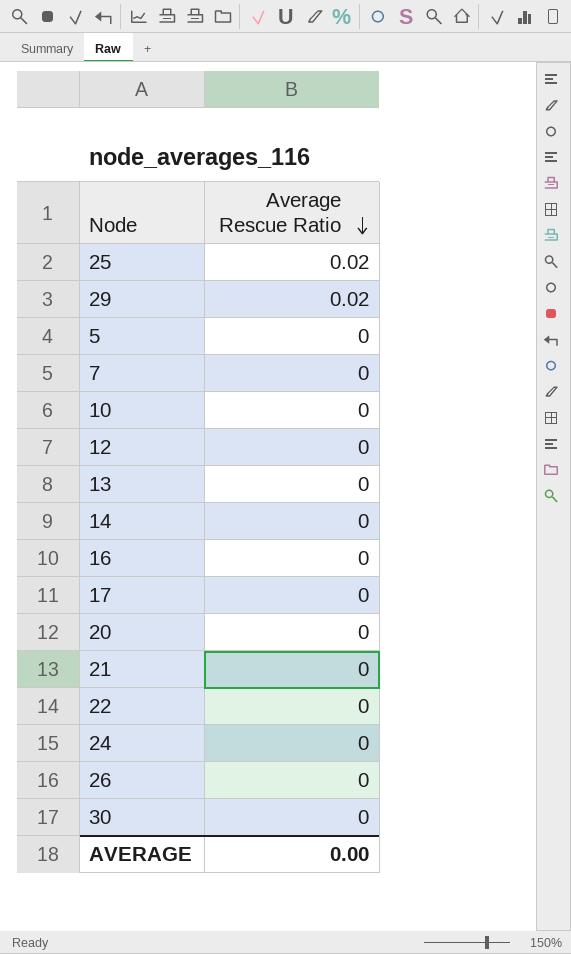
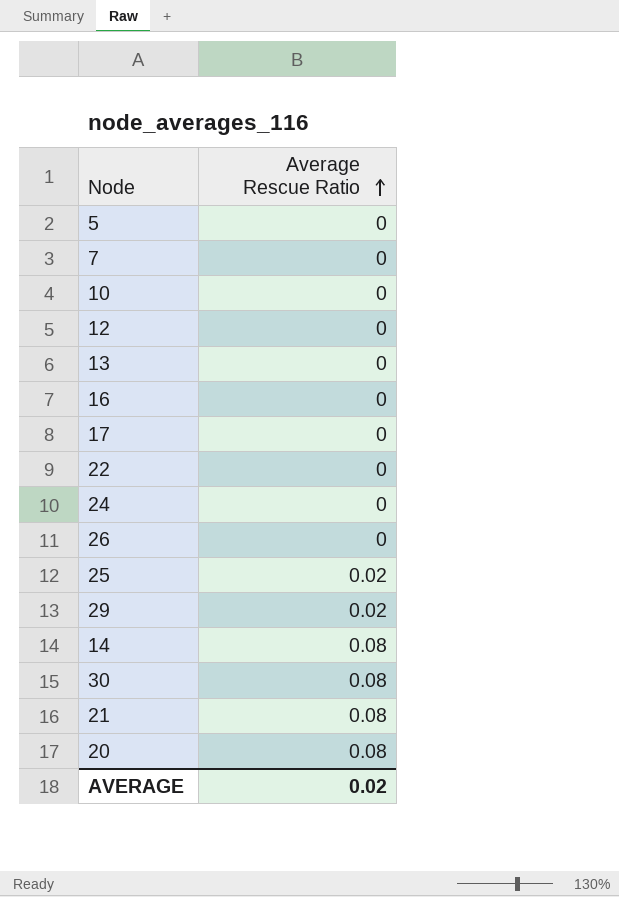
row order: Average Rescue Ratio descending -> Average Rescue Ratio ascending
14 | Average Rescue Ratio: 0 -> 0.08
30 | Average Rescue Ratio: 0 -> 0.08
21 | Average Rescue Ratio: 0 -> 0.08
20 | Average Rescue Ratio: 0 -> 0.08
AVERAGE | Average Rescue Ratio: 0.00 -> 0.02

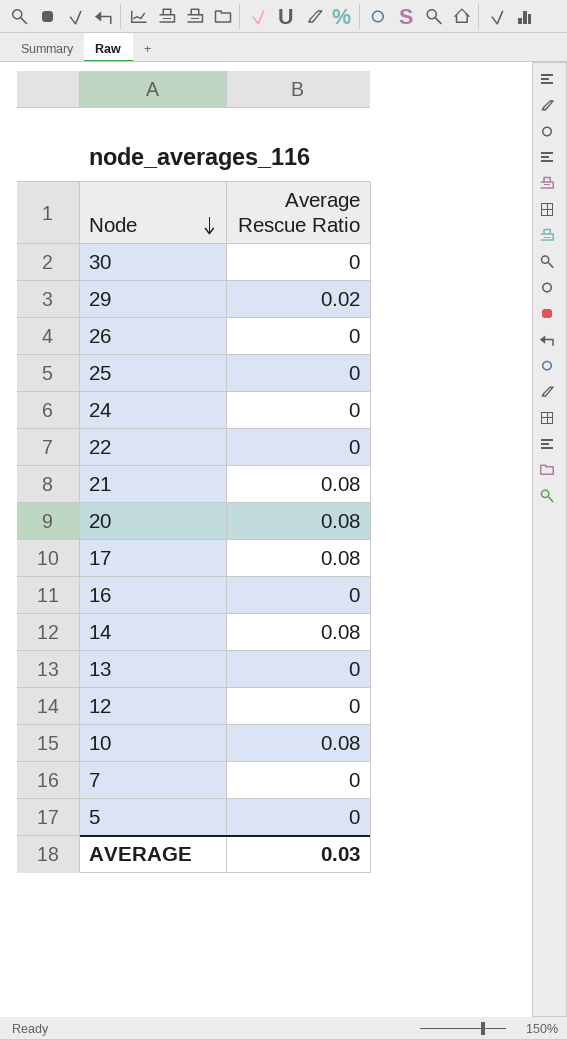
row order: Average Rescue Ratio ascending -> Node descending
30 | Average Rescue Ratio: 0.08 -> 0
25 | Average Rescue Ratio: 0.02 -> 0
17 | Average Rescue Ratio: 0 -> 0.08
10 | Average Rescue Ratio: 0 -> 0.08
AVERAGE | Average Rescue Ratio: 0.02 -> 0.03

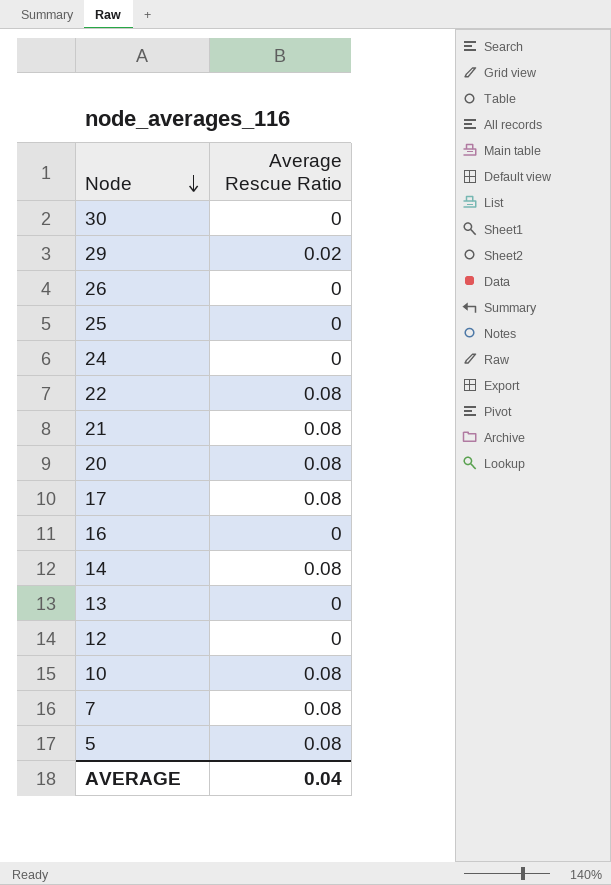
22 | Average Rescue Ratio: 0 -> 0.08
7 | Average Rescue Ratio: 0 -> 0.08
5 | Average Rescue Ratio: 0 -> 0.08
AVERAGE | Average Rescue Ratio: 0.03 -> 0.04

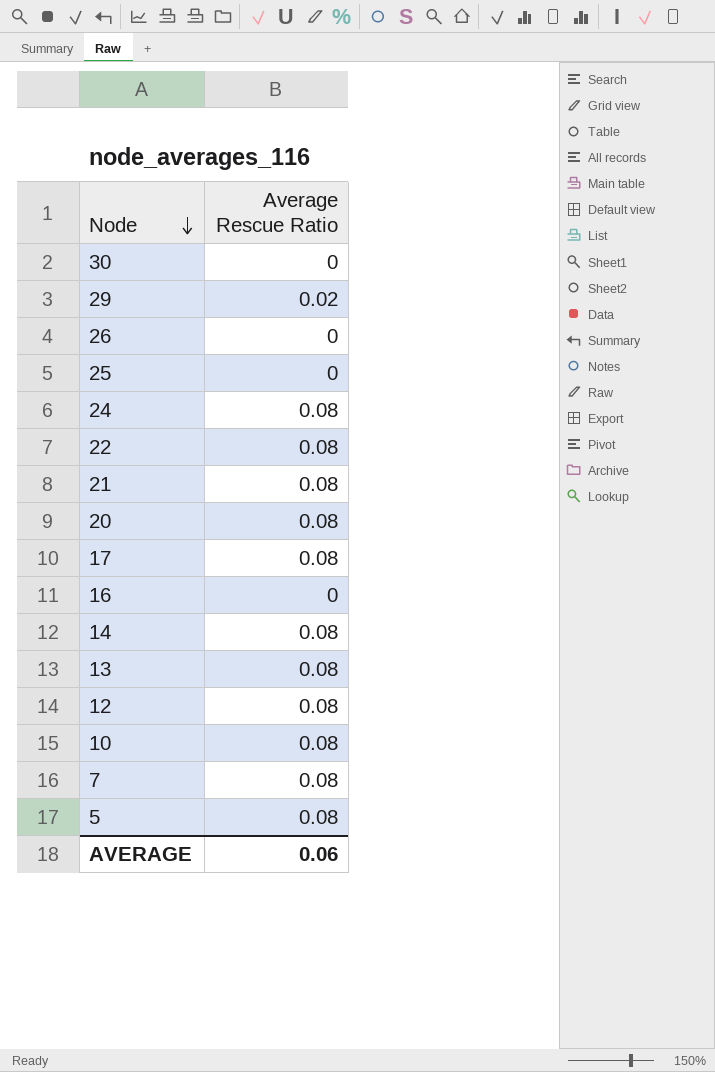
24 | Average Rescue Ratio: 0 -> 0.08
13 | Average Rescue Ratio: 0 -> 0.08
12 | Average Rescue Ratio: 0 -> 0.08
AVERAGE | Average Rescue Ratio: 0.04 -> 0.06

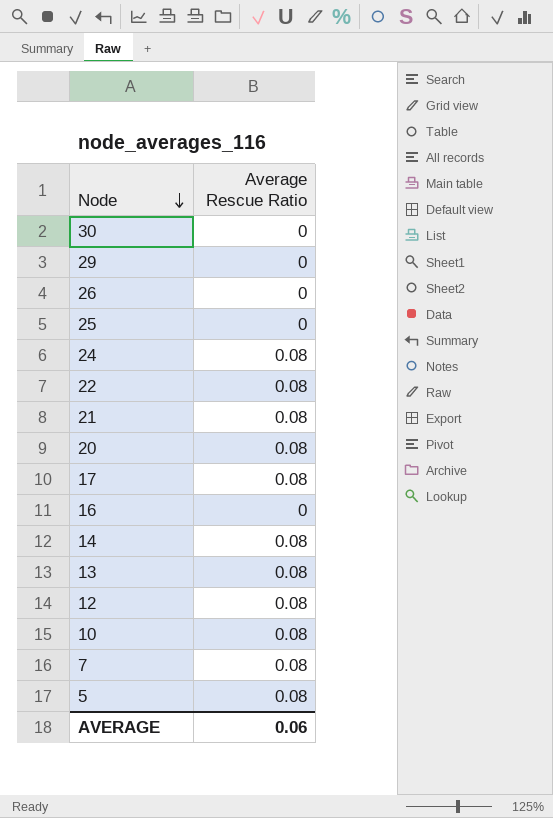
29 | Average Rescue Ratio: 0.02 -> 0

